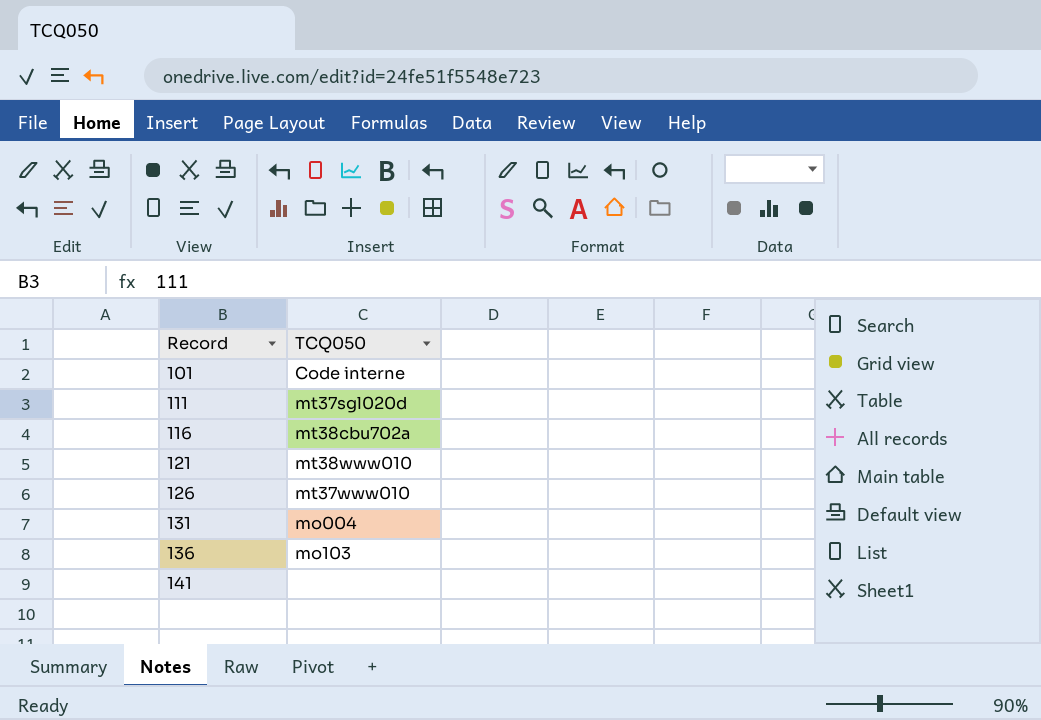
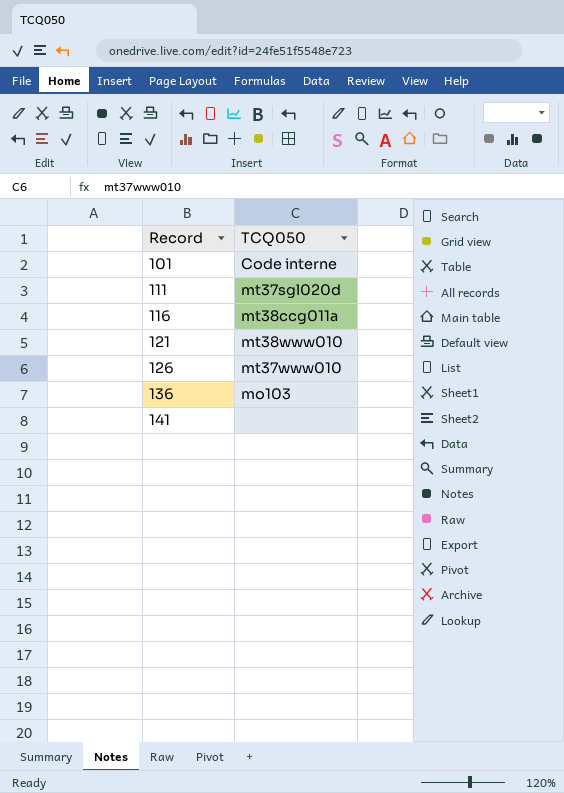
row 131: mo004 -> none
116 | TCQ050: mt38cbu702a -> mt38ccg011a

